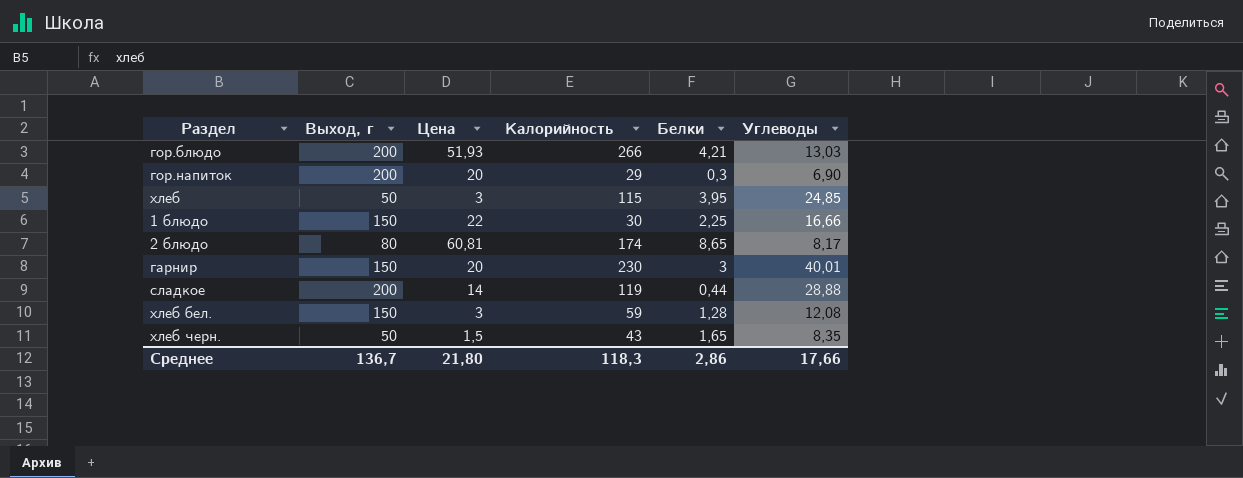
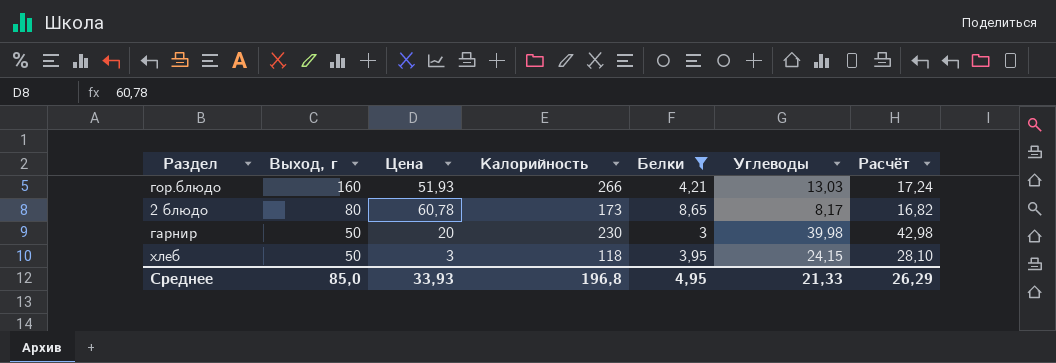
filter: none -> Белки >= 3
row order: none -> Выход, г descending
column Расчёт | formula: none -> [Белки] + [Углеводы]
гор.блюдо | Выход, г: 200 -> 160
2 блюдо | Цена: 60,81 -> 60,78
2 блюдо | Калорийность: 174 -> 173
гарнир | Выход, г: 150 -> 50
гарнир | Углеводы: 40,01 -> 39,98
хлеб | Калорийность: 115 -> 118
хлеб | Углеводы: 24,85 -> 24,15
Среднее | Выход, г: 136,7 -> 85,0
Среднее | Цена: 21,80 -> 33,93
Среднее | Калорийность: 118,3 -> 196,8
Среднее | Белки: 2,86 -> 4,95
Среднее | Углеводы: 17,66 -> 21,33

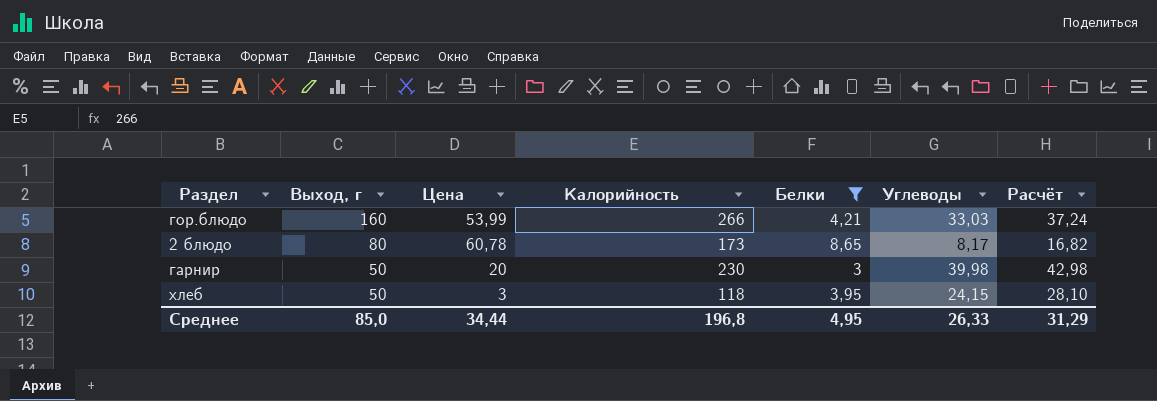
гор.блюдо | Цена: 51,93 -> 53,99
гор.блюдо | Углеводы: 13,03 -> 33,03
гор.блюдо | Расчёт: 17,24 -> 37,24
Среднее | Цена: 33,93 -> 34,44
Среднее | Углеводы: 21,33 -> 26,33
Среднее | Расчёт: 26,29 -> 31,29

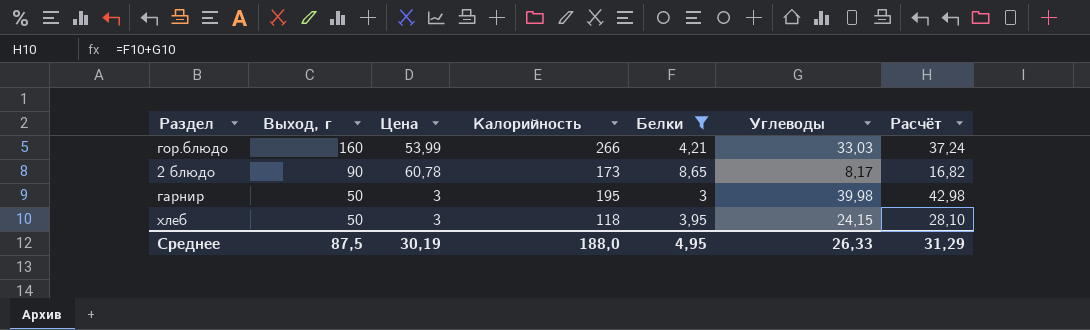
2 блюдо | Выход, г: 80 -> 90
гарнир | Цена: 20 -> 3
гарнир | Калорийность: 230 -> 195
Среднее | Выход, г: 85,0 -> 87,5
Среднее | Цена: 34,44 -> 30,19
Среднее | Калорийность: 196,8 -> 188,0

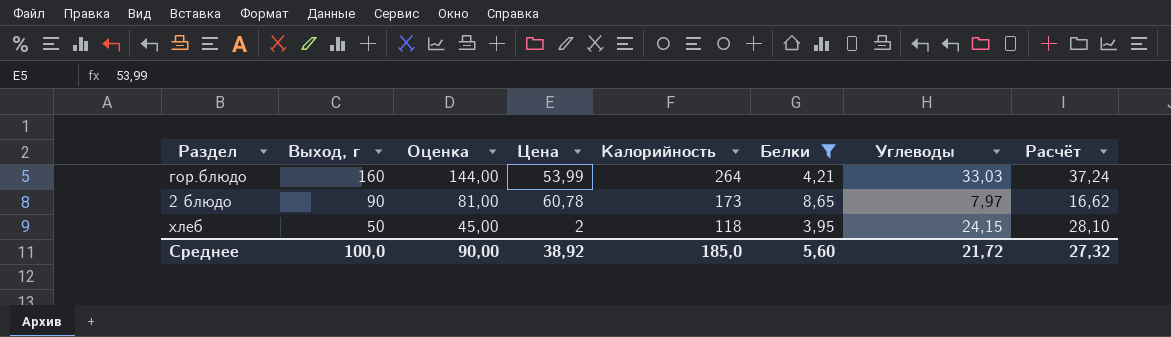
column Оценка | formula: none -> [Выход, г] * 0,9
row гарнир: 50 | 3 | 195 | 3 | 39,98 | 42,98 -> none
гор.блюдо | Калорийность: 266 -> 264
2 блюдо | Углеводы: 8,17 -> 7,97
2 блюдо | Расчёт: 16,82 -> 16,62
хлеб | Цена: 3 -> 2
Среднее | Выход, г: 87,5 -> 100,0
Среднее | Цена: 30,19 -> 38,92
Среднее | Калорийность: 188,0 -> 185,0
Среднее | Белки: 4,95 -> 5,60
Среднее | Углеводы: 26,33 -> 21,72
Среднее | Расчёт: 31,29 -> 27,32

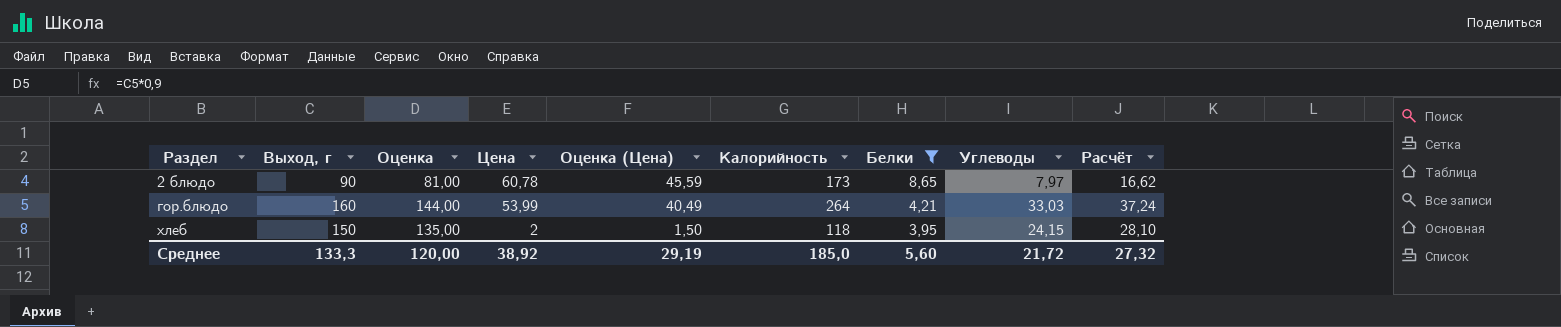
row order: Выход, г descending -> Раздел ascending
column Оценка (Цена) | formula: none -> [Цена] * 0,75
хлеб | Выход, г: 50 -> 150
хлеб | Оценка: 45,00 -> 135,00
Среднее | Выход, г: 100,0 -> 133,3
Среднее | Оценка: 90,00 -> 120,00

